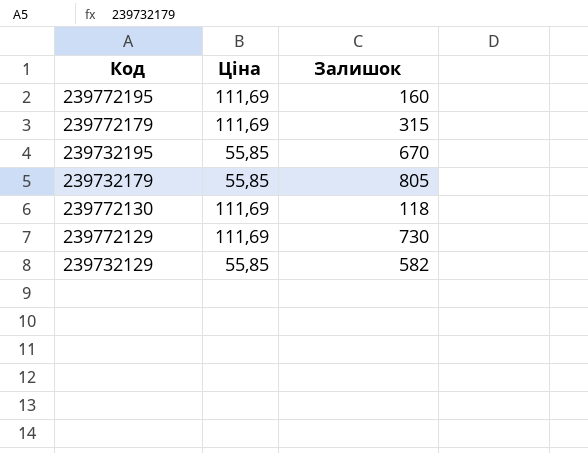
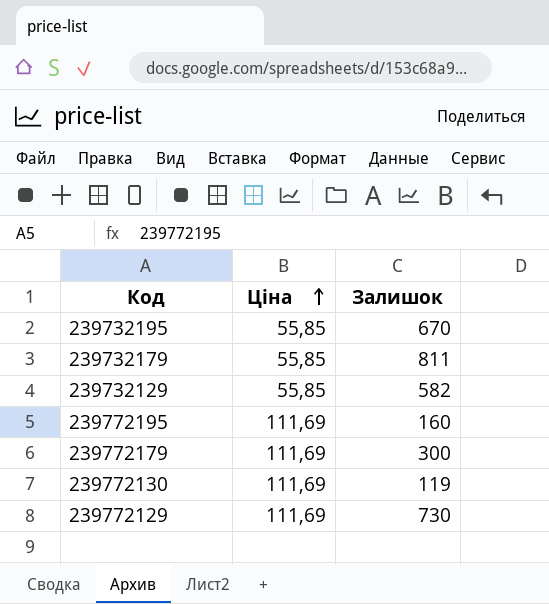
row order: none -> Ціна ascending
239732179 | Залишок: 805 -> 811
239772179 | Залишок: 315 -> 300
239772130 | Залишок: 118 -> 119

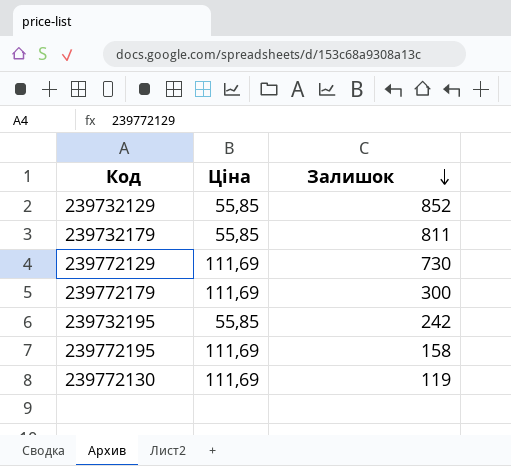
row order: Ціна ascending -> Залишок descending
239732129 | Залишок: 582 -> 852
239732195 | Залишок: 670 -> 242
239772195 | Залишок: 160 -> 158

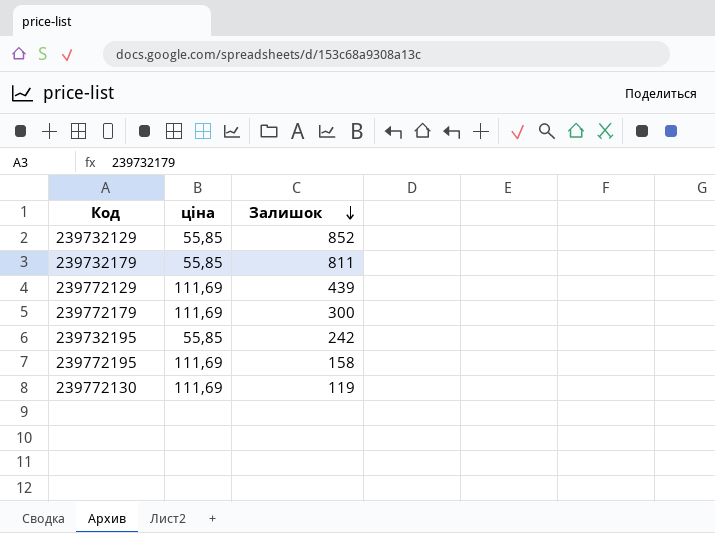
column name: Ціна -> ціна
239772129 | Залишок: 730 -> 439

